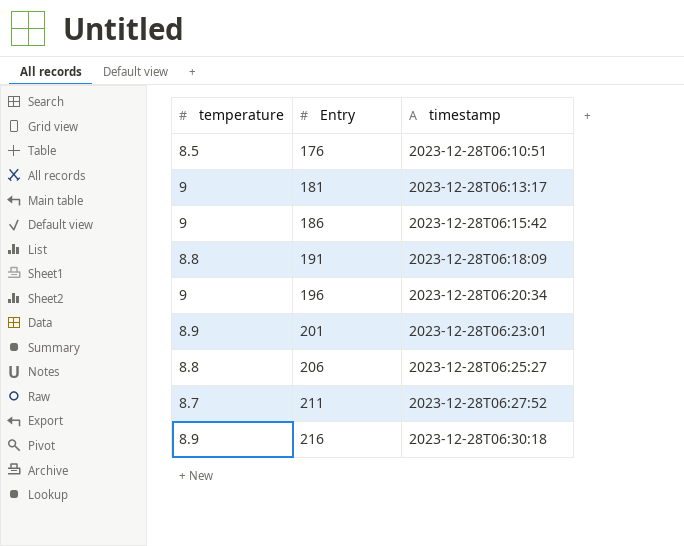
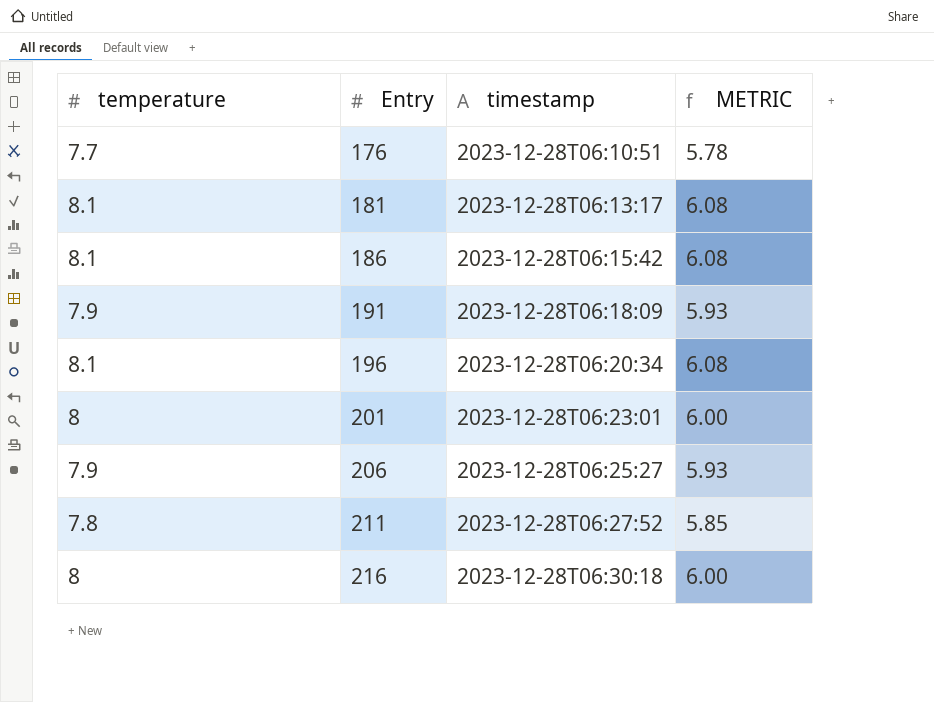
column METRIC | formula: none -> [temperature] * 0.75
176 | temperature: 8.5 -> 7.7
181 | temperature: 9 -> 8.1
186 | temperature: 9 -> 8.1
191 | temperature: 8.8 -> 7.9
196 | temperature: 9 -> 8.1
201 | temperature: 8.9 -> 8
206 | temperature: 8.8 -> 7.9
211 | temperature: 8.7 -> 7.8
216 | temperature: 8.9 -> 8

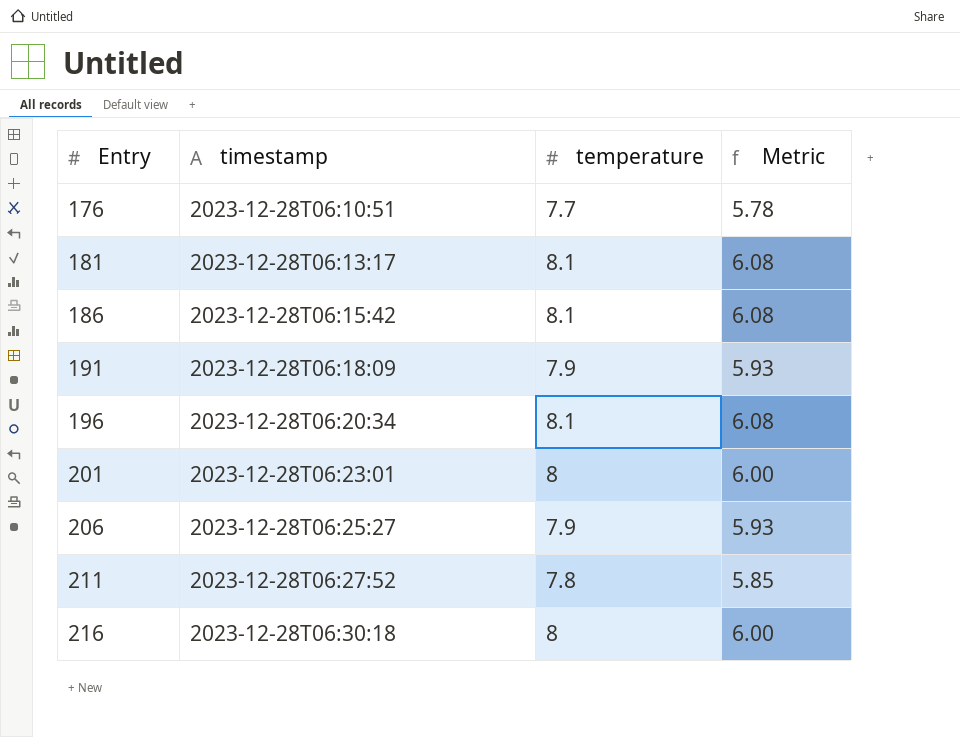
column temperature | position: 1 -> 3
column name: METRIC -> Metric

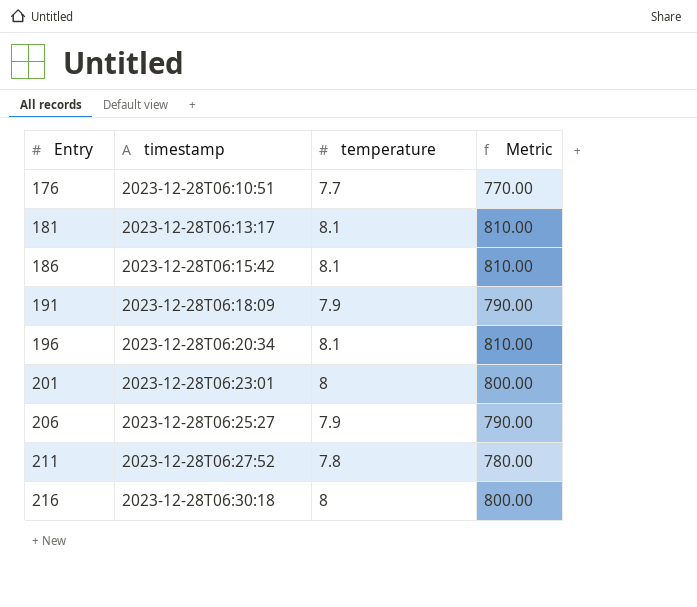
column Metric | formula: [temperature] * 0.75 -> [temperature] * 100

